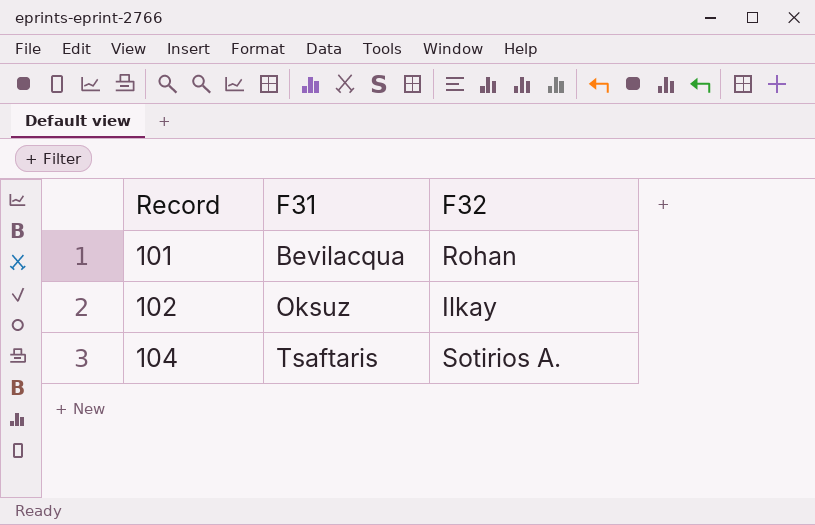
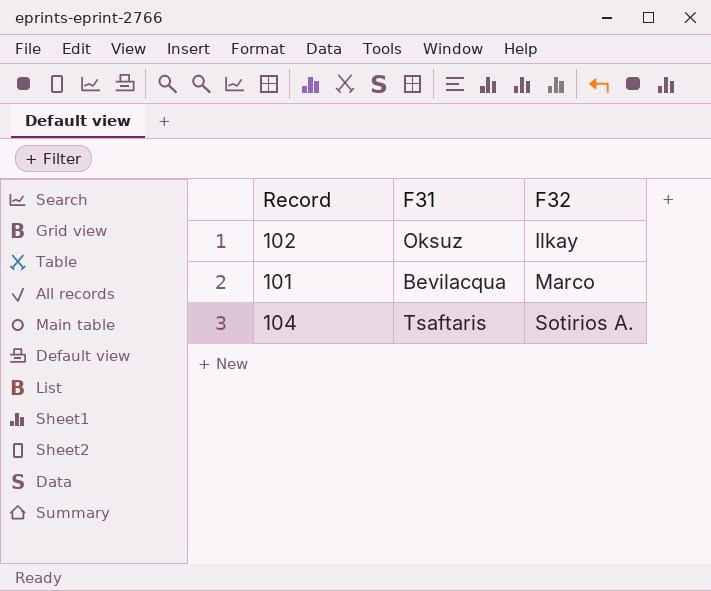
row order: Record ascending -> F32 ascending
101 | F32: Rohan -> Marco

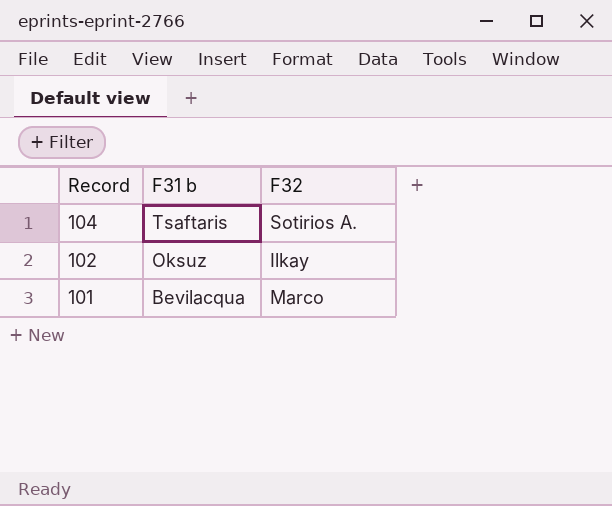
row order: F32 ascending -> Record descending
column name: F31 -> F31 b

